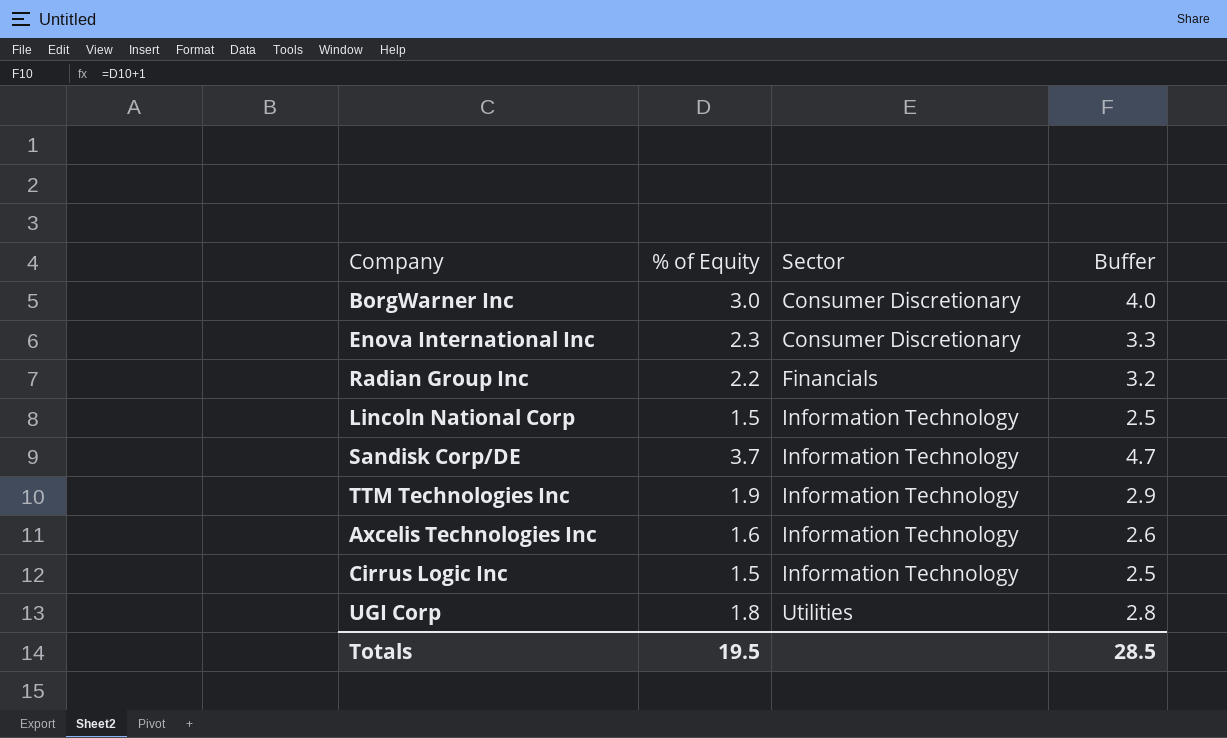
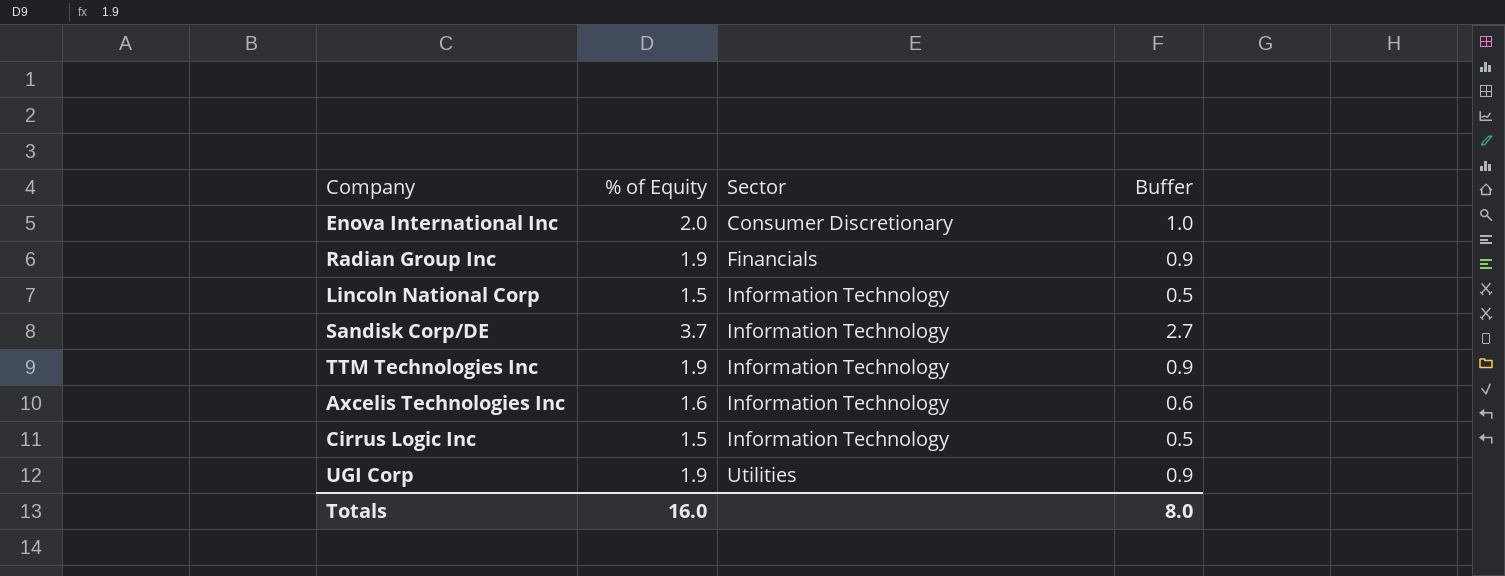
column Buffer | formula: [% of Equity] + 1 -> [% of Equity] - 1
row BorgWarner Inc: 3.0 | Consumer Discretionary | 4.0 -> none
Enova International Inc | % of Equity: 2.3 -> 2.0
Radian Group Inc | % of Equity: 2.2 -> 1.9
UGI Corp | % of Equity: 1.8 -> 1.9
Totals | % of Equity: 19.5 -> 16.0
Totals | Buffer: 28.5 -> 8.0

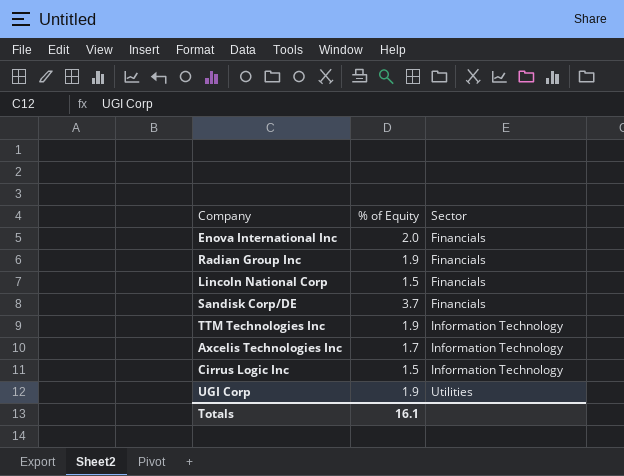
column Buffer | formula: [% of Equity] - 1 -> none
Enova International Inc | Sector: Consumer Discretionary -> Financials
Lincoln National Corp | Sector: Information Technology -> Financials
Sandisk Corp/DE | Sector: Information Technology -> Financials
Axcelis Technologies Inc | % of Equity: 1.6 -> 1.7
Totals | % of Equity: 16.0 -> 16.1

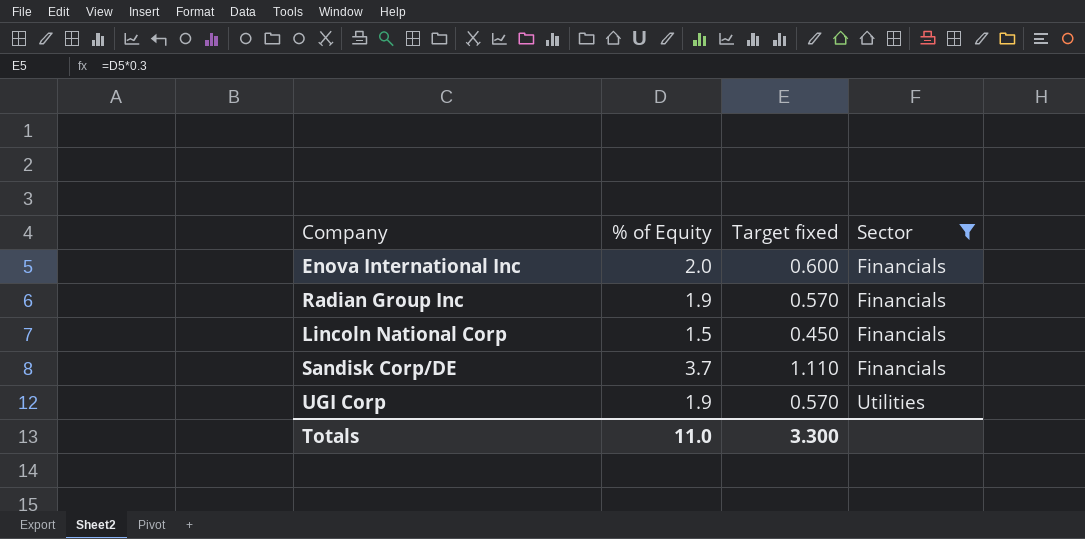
filter: none -> Sector != Information Technology
column Target fixed | formula: none -> [% of Equity] * 0.3
Totals | % of Equity: 16.1 -> 11.0

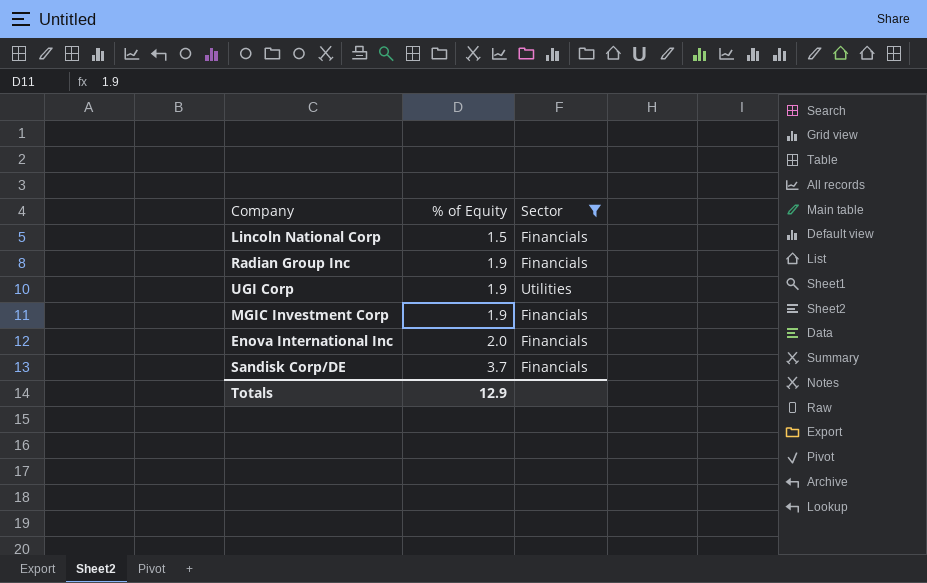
row order: Sector ascending -> % of Equity ascending
column Target fixed | formula: [% of Equity] * 0.3 -> none
row MGIC Investment Corp: none -> 1.9 | Financials
Totals | % of Equity: 11.0 -> 12.9

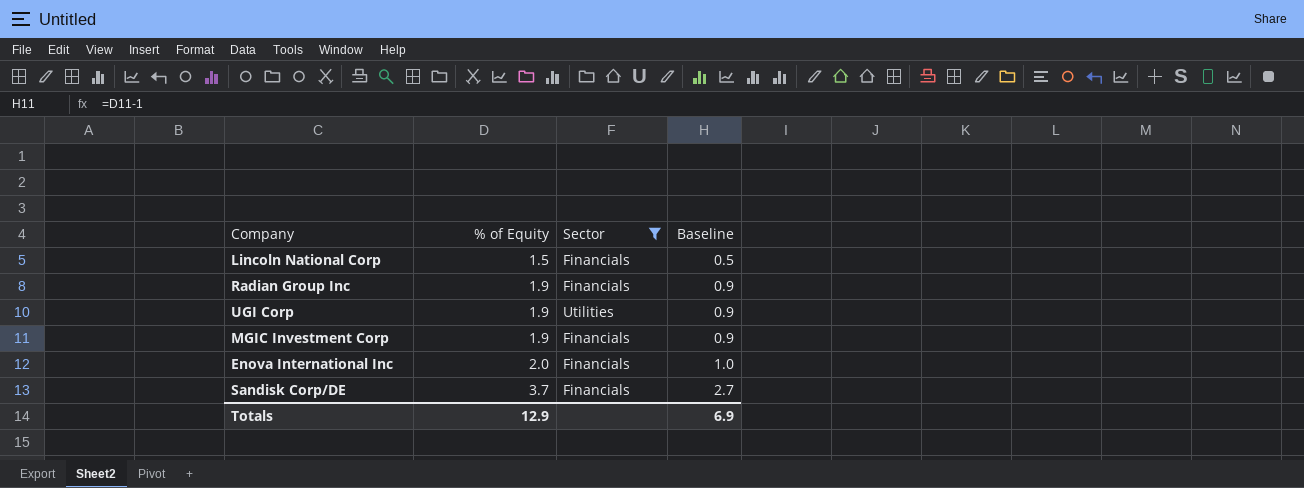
column Baseline | formula: none -> [% of Equity] - 1

